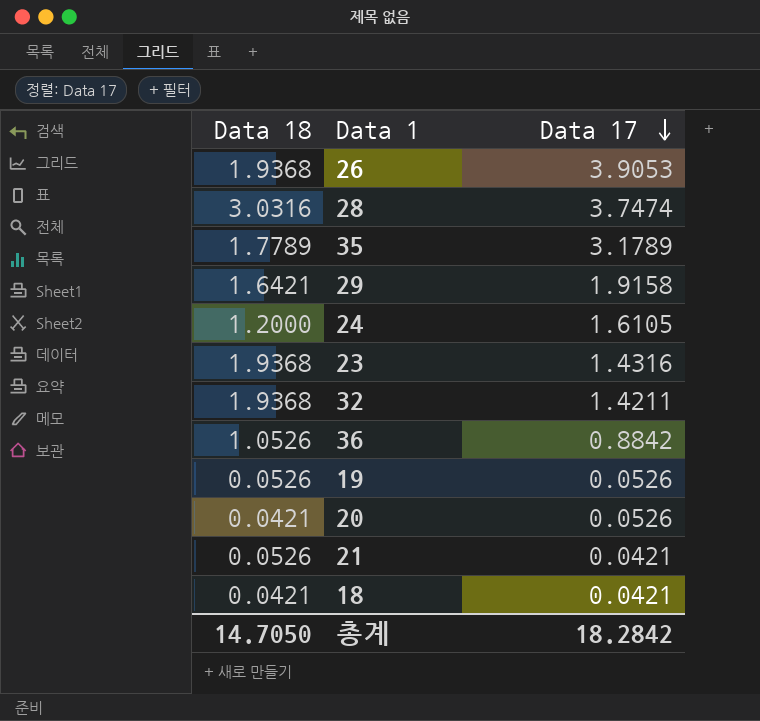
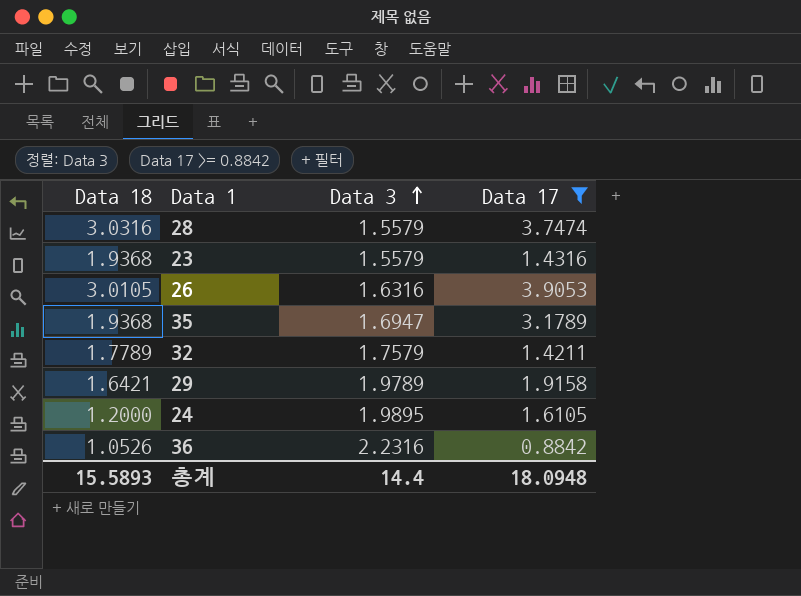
filter: none -> Data 17 >= 0.8842
row order: Data 17 descending -> Data 3 ascending
column Data 3 | position: none -> 3
26 | Data 18: 1.9368 -> 3.0105
35 | Data 18: 1.7789 -> 1.9368
32 | Data 18: 1.9368 -> 1.7789
총계 | Data 18: 14.7050 -> 15.5893
총계 | Data 17: 18.2842 -> 18.0948

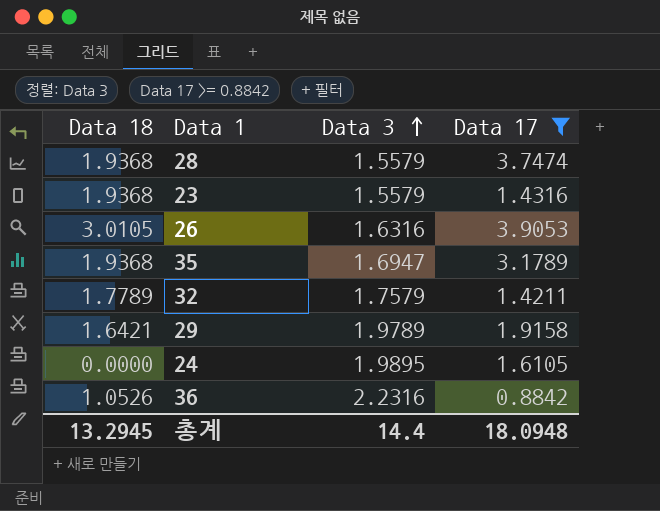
28 | Data 18: 3.0316 -> 1.9368
24 | Data 18: 1.2000 -> 0.0000
총계 | Data 18: 15.5893 -> 13.2945

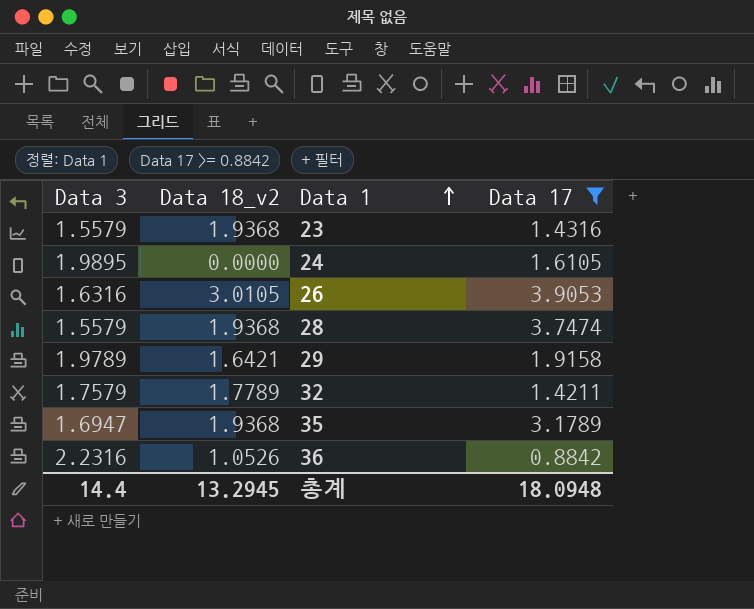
row order: Data 3 ascending -> Data 1 ascending
column Data 3 | position: 3 -> 1
column name: Data 18 -> Data 18_v2

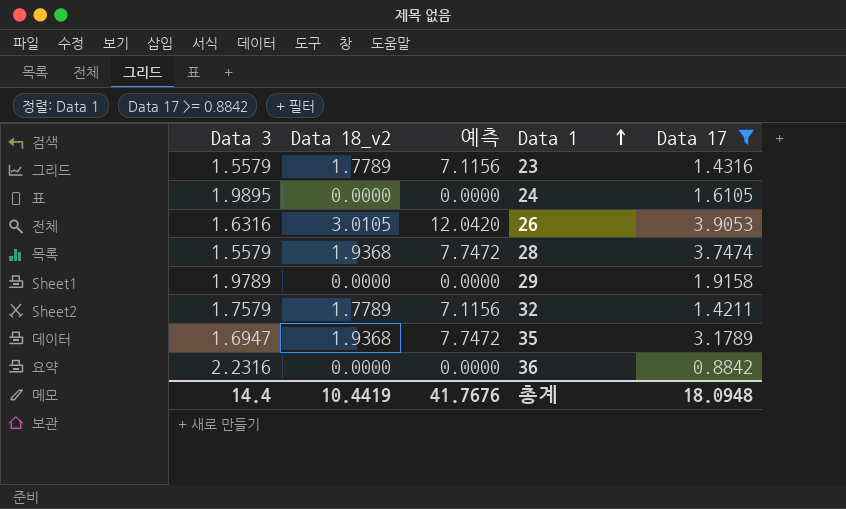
column 예측 | formula: none -> [Data 18_v2] * 4
23 | Data 18_v2: 1.9368 -> 1.7789
29 | Data 18_v2: 1.6421 -> 0.0000
36 | Data 18_v2: 1.0526 -> 0.0000
총계 | Data 18_v2: 13.2945 -> 10.4419

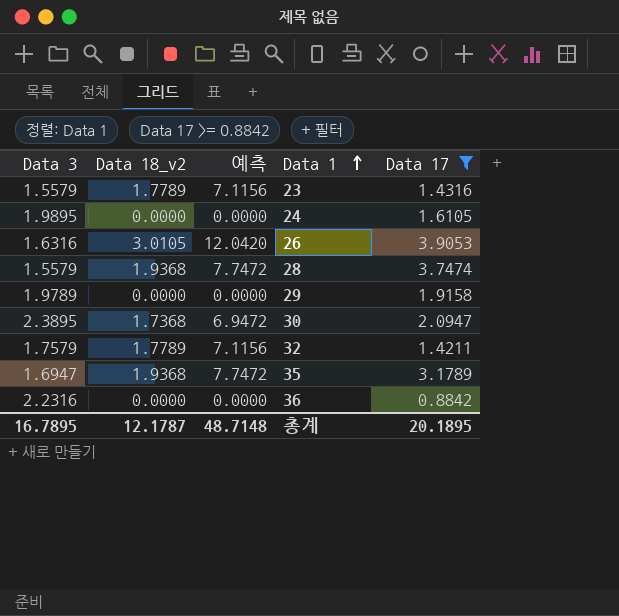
row 30: none -> 2.3895 | 1.7368 | 6.9472 | 2.0947
총계 | Data 3: 14.4 -> 16.7895
총계 | Data 18_v2: 10.4419 -> 12.1787
총계 | 예측: 41.7676 -> 48.7148
총계 | Data 17: 18.0948 -> 20.1895

